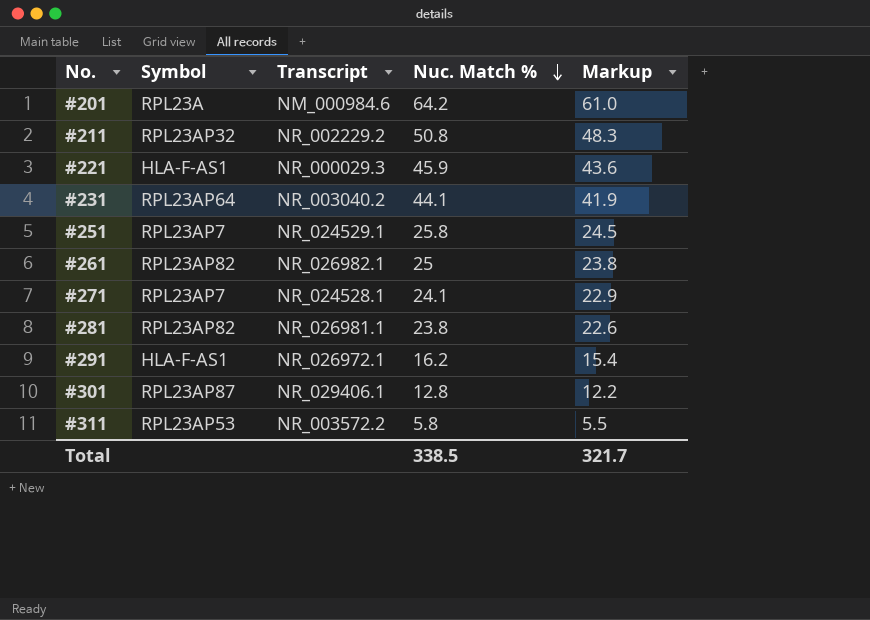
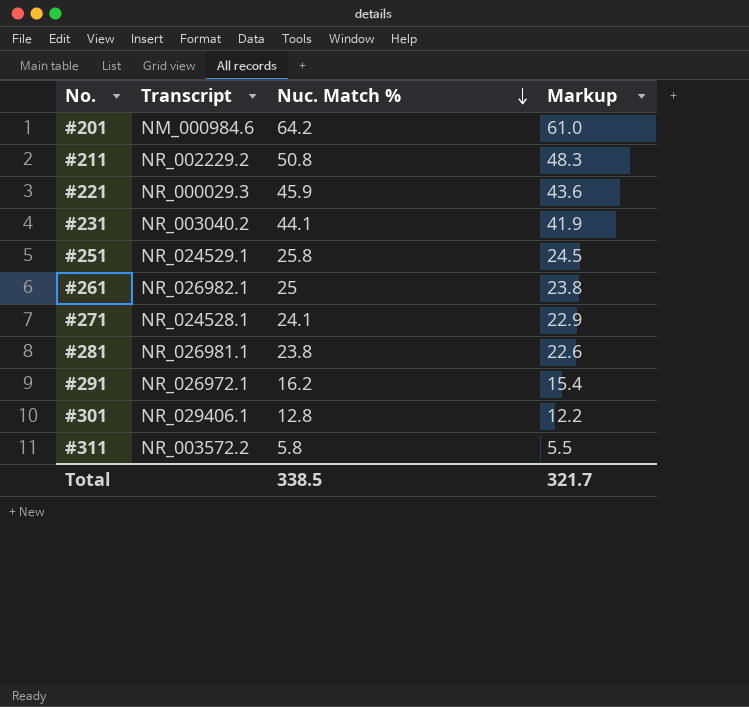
column Symbol | position: 2 -> none

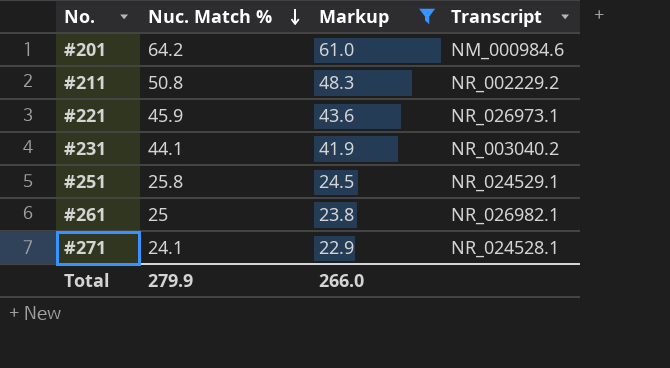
filter: none -> Markup >= 22.9
column Transcript | position: 2 -> 4
#221 | Transcript: NR_000029.3 -> NR_026973.1
Total | Nuc. Match %: 338.5 -> 279.9
Total | Markup: 321.7 -> 266.0

